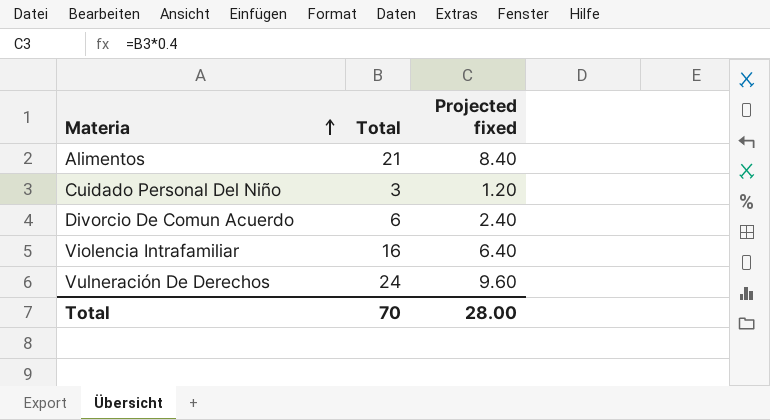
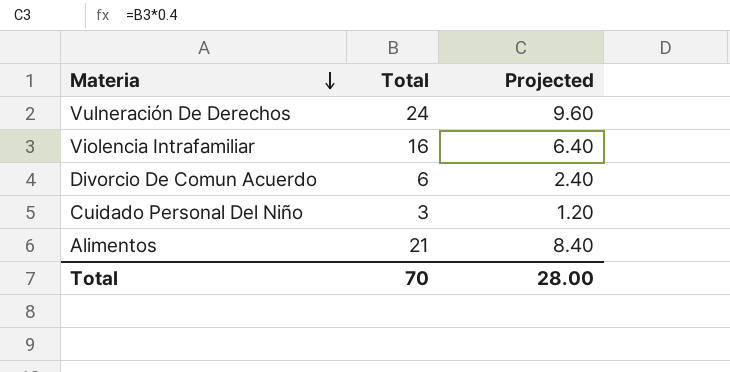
row order: Materia ascending -> Materia descending
column name: Projected fixed -> Projected

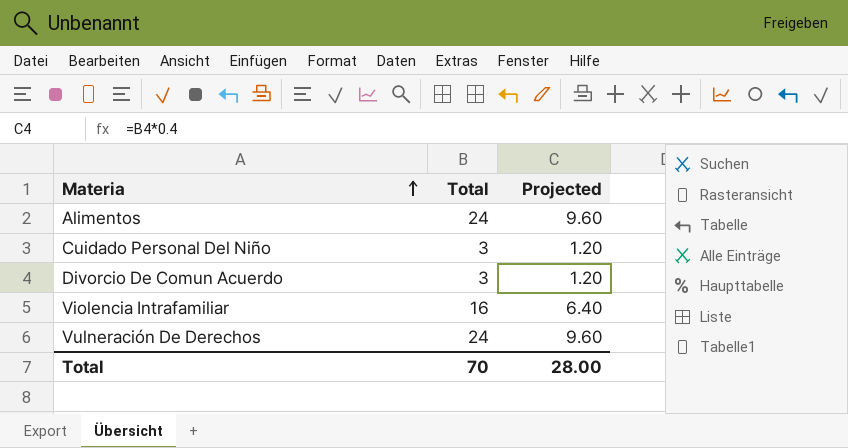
row order: Materia descending -> Materia ascending
Alimentos | Total: 21 -> 24
Alimentos | Projected: 8.40 -> 9.60
Divorcio De Comun Acuerdo | Total: 6 -> 3
Divorcio De Comun Acuerdo | Projected: 2.40 -> 1.20

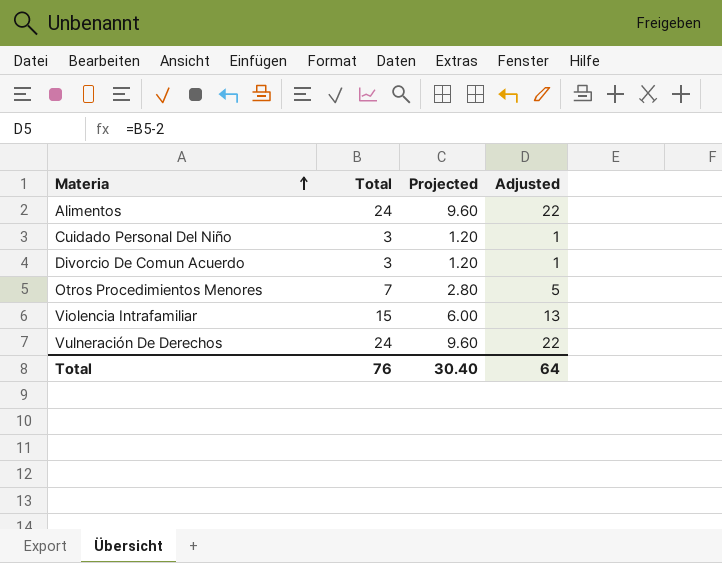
column Adjusted | formula: none -> [Total] - 2
row Otros Procedimientos Menores: none -> 7 | 2.80 | 5
Violencia Intrafamiliar | Total: 16 -> 15
Violencia Intrafamiliar | Projected: 6.40 -> 6.00
Total | Total: 70 -> 76
Total | Projected: 28.00 -> 30.40

